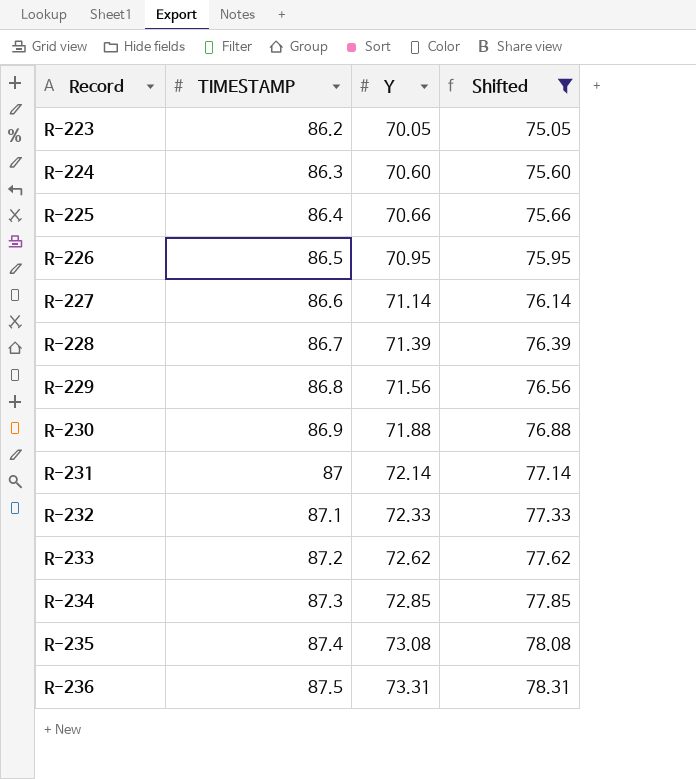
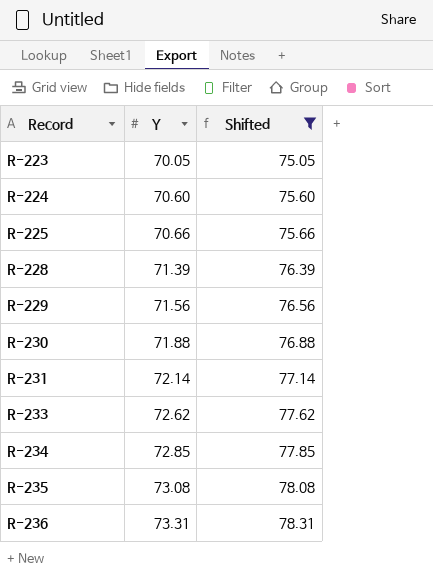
column TIMESTAMP | position: 2 -> none
row R-226: 86.5 | 70.95 | 75.95 -> none
row R-227: 86.6 | 71.14 | 76.14 -> none
row R-232: 87.1 | 72.33 | 77.33 -> none

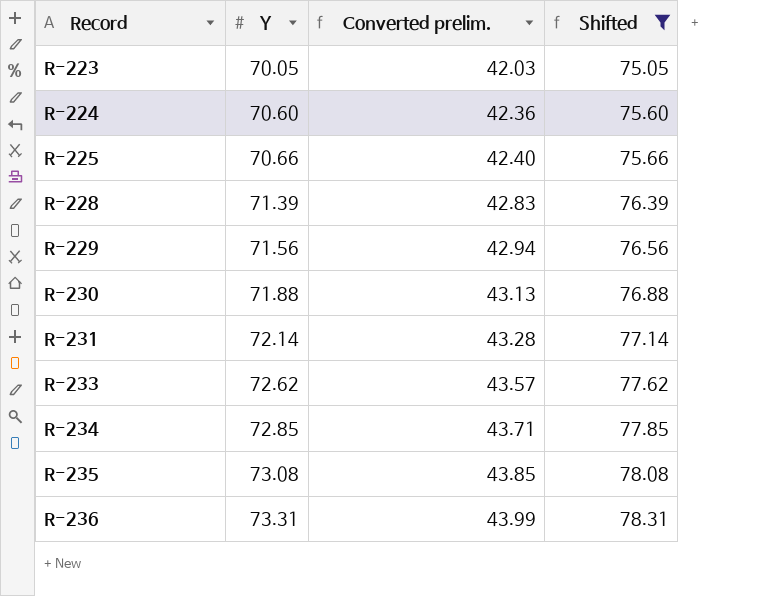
column Converted prelim. | formula: none -> [Y] * 0.6

